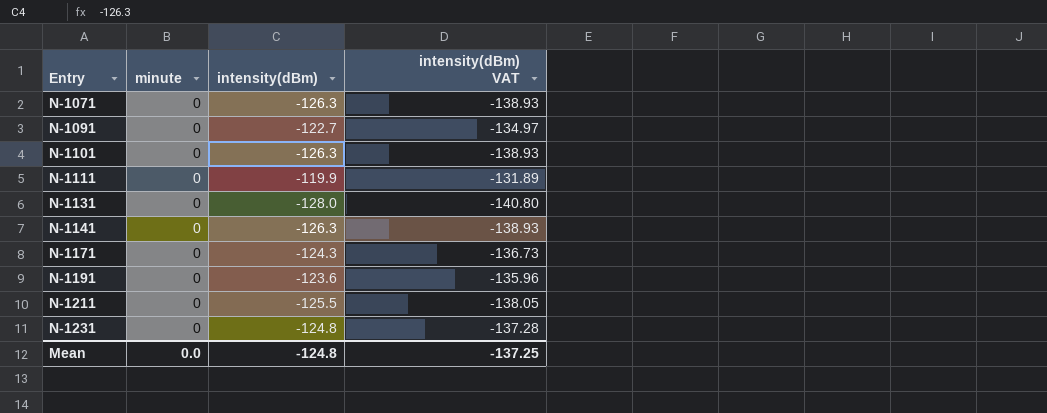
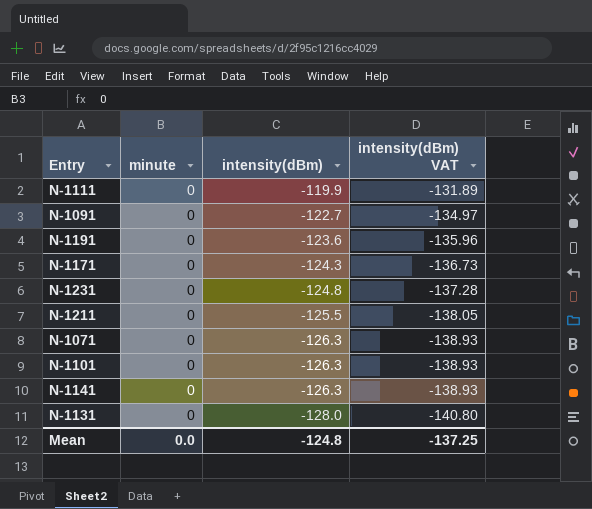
row order: Entry ascending -> intensity(dBm) descending

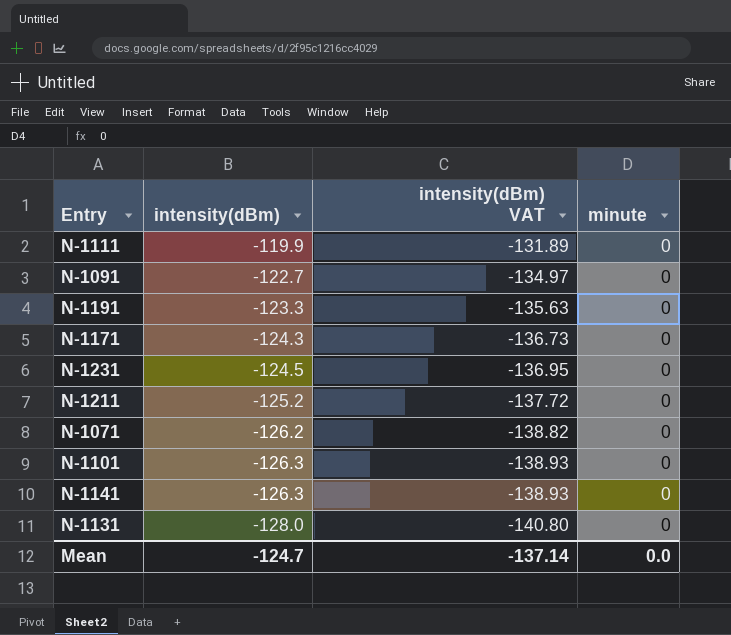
column minute | position: 2 -> 4
N-1191 | intensity(dBm): -123.6 -> -123.3
N-1191 | intensity(dBm) VAT: -135.96 -> -135.63
N-1231 | intensity(dBm): -124.8 -> -124.5
N-1231 | intensity(dBm) VAT: -137.28 -> -136.95
N-1211 | intensity(dBm): -125.5 -> -125.2
N-1211 | intensity(dBm) VAT: -138.05 -> -137.72
N-1071 | intensity(dBm): -126.3 -> -126.2
N-1071 | intensity(dBm) VAT: -138.93 -> -138.82
Mean | intensity(dBm): -124.8 -> -124.7
Mean | intensity(dBm) VAT: -137.25 -> -137.14

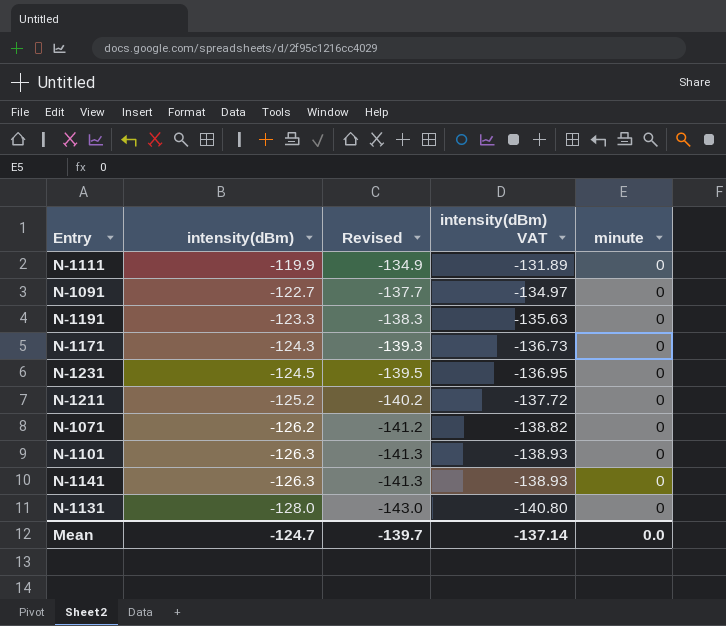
column Revised | formula: none -> [intensity(dBm)] - 15

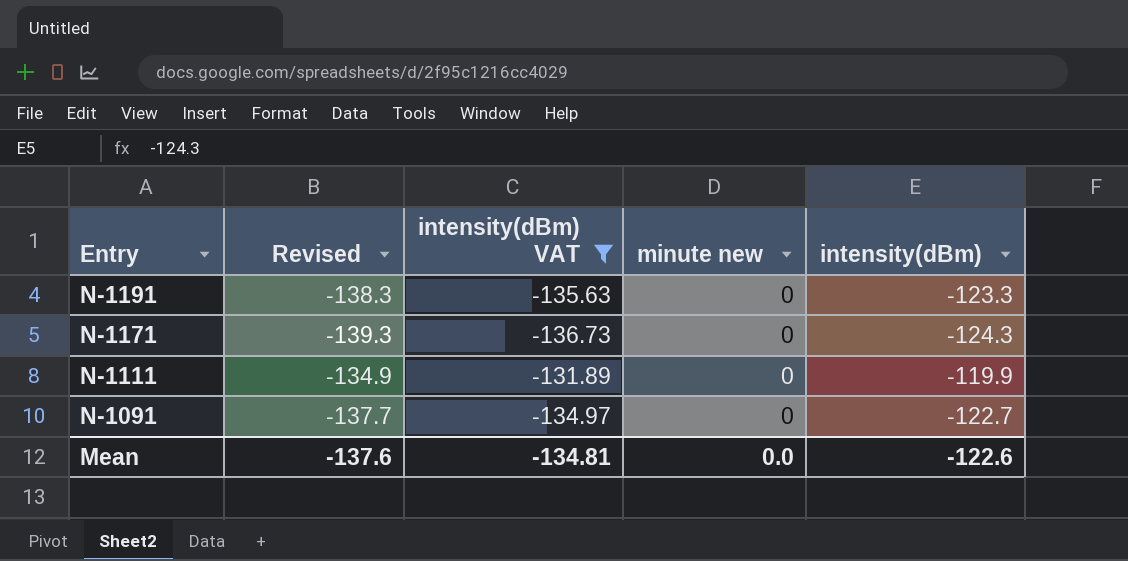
filter: none -> intensity(dBm) VAT >= -136.73
row order: intensity(dBm) descending -> Entry descending
column name: minute -> minute new
column intensity(dBm) | position: 2 -> 5
Mean | Revised: -139.7 -> -137.6
Mean | intensity(dBm) VAT: -137.14 -> -134.81
Mean | intensity(dBm): -124.7 -> -122.6

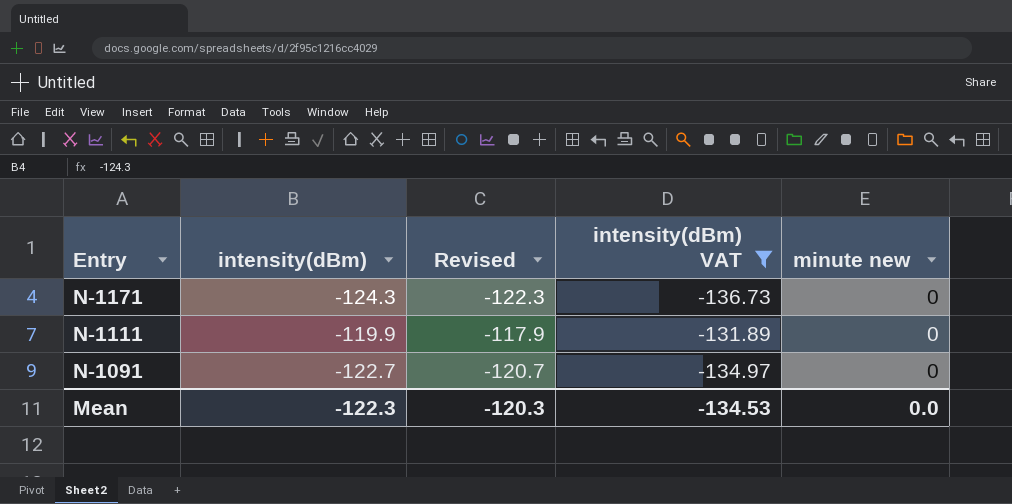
column intensity(dBm) | position: 5 -> 2
column Revised | formula: [intensity(dBm)] - 15 -> [intensity(dBm)] + 2
row N-1191: -138.3 | -135.63 | 0 | -123.3 -> none
Mean | intensity(dBm): -122.6 -> -122.3
Mean | Revised: -137.6 -> -120.3
Mean | intensity(dBm) VAT: -134.81 -> -134.53

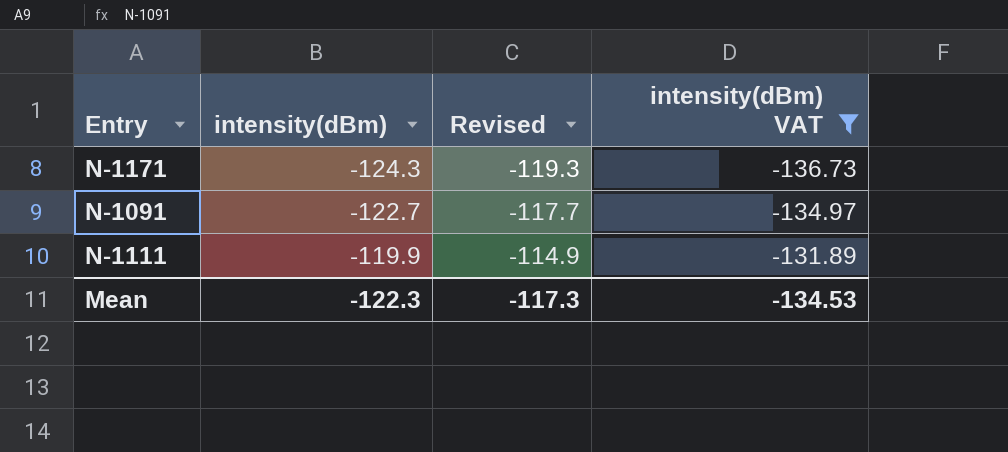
row order: Entry descending -> intensity(dBm) ascending
column minute new | position: 5 -> none
column Revised | formula: [intensity(dBm)] + 2 -> [intensity(dBm)] + 5
Mean | Revised: -120.3 -> -117.3

